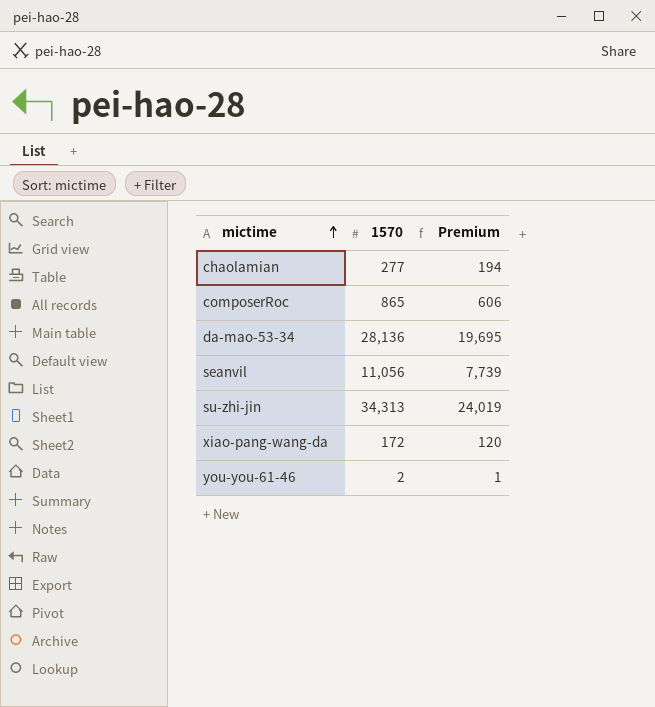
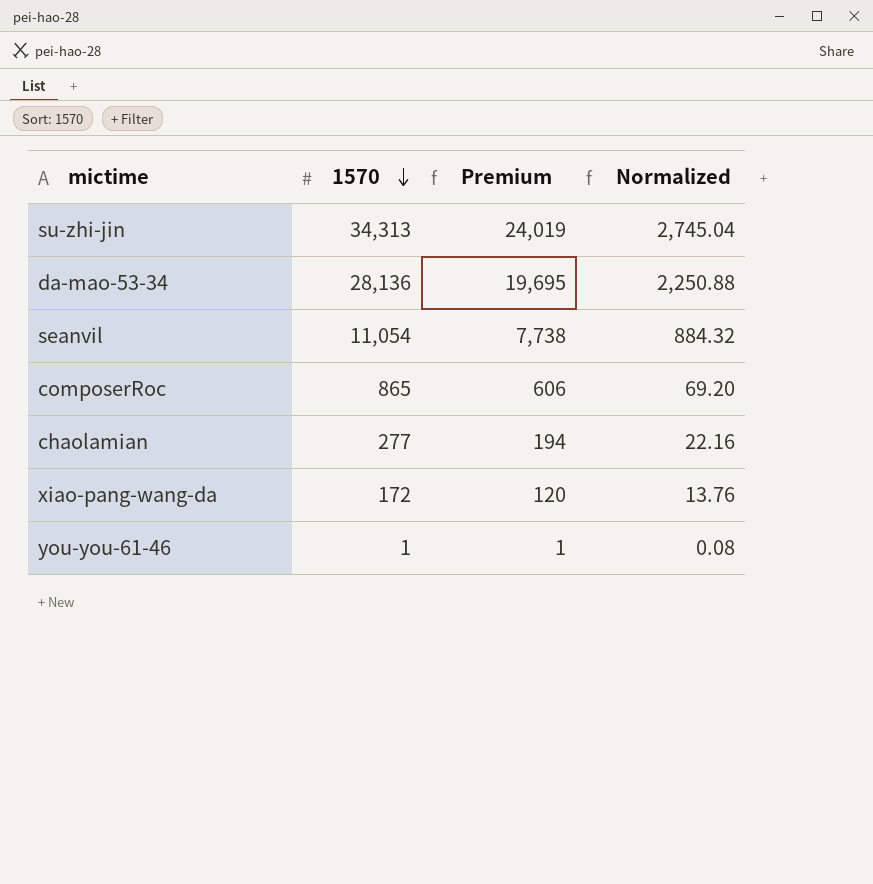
row order: mictime ascending -> 1570 descending
column Normalized | formula: none -> [1570] * 0.08
seanvil | 1570: 11,056 -> 11,054
seanvil | Premium: 7,739 -> 7,738
you-you-61-46 | 1570: 2 -> 1

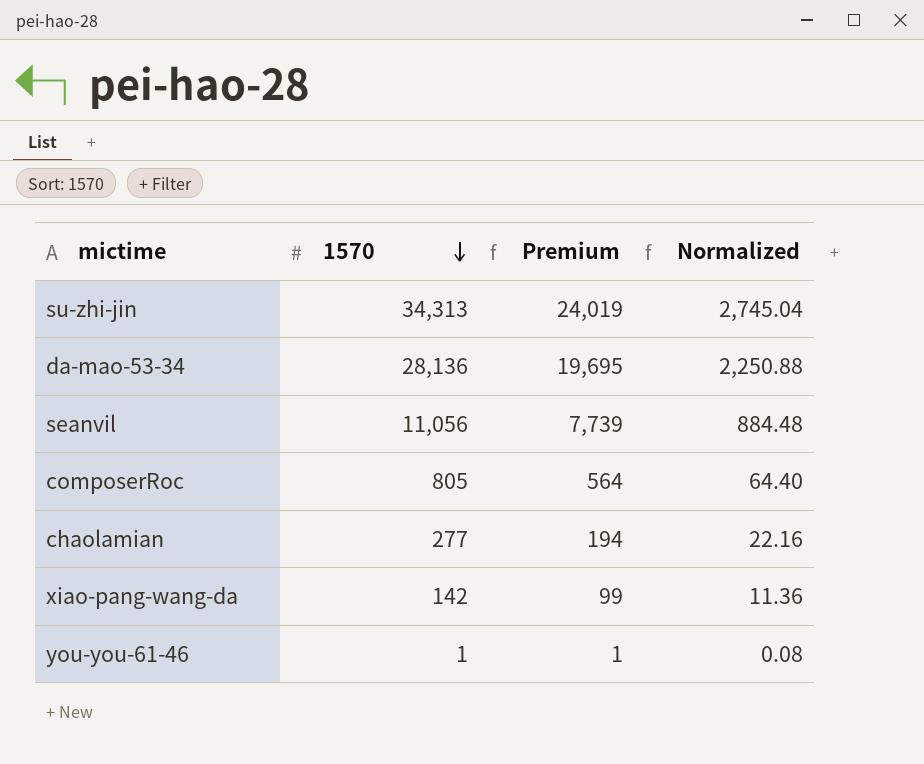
seanvil | 1570: 11,054 -> 11,056
seanvil | Premium: 7,738 -> 7,739
seanvil | Normalized: 884.32 -> 884.48
composerRoc | 1570: 865 -> 805
composerRoc | Premium: 606 -> 564
composerRoc | Normalized: 69.20 -> 64.40
xiao-pang-wang-da | 1570: 172 -> 142
xiao-pang-wang-da | Premium: 120 -> 99
xiao-pang-wang-da | Normalized: 13.76 -> 11.36

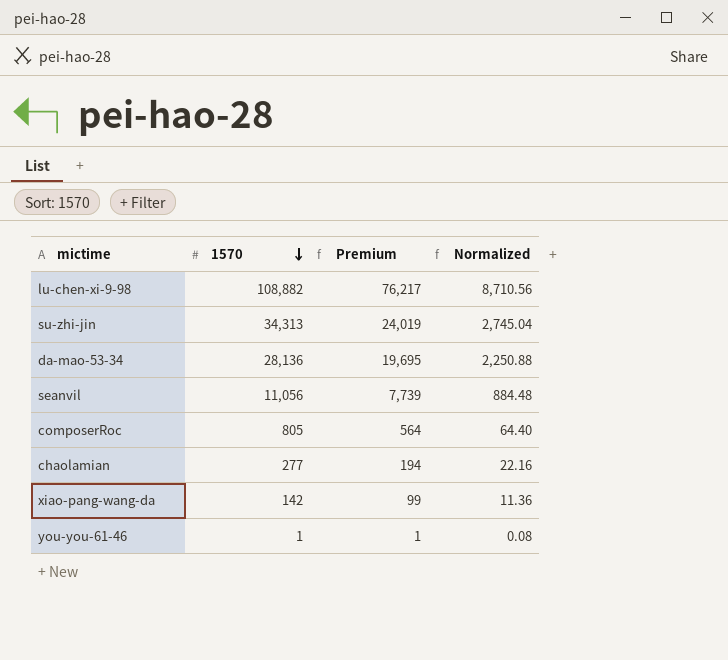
row lu-chen-xi-9-98: none -> 108,882 | 76,217 | 8,710.56

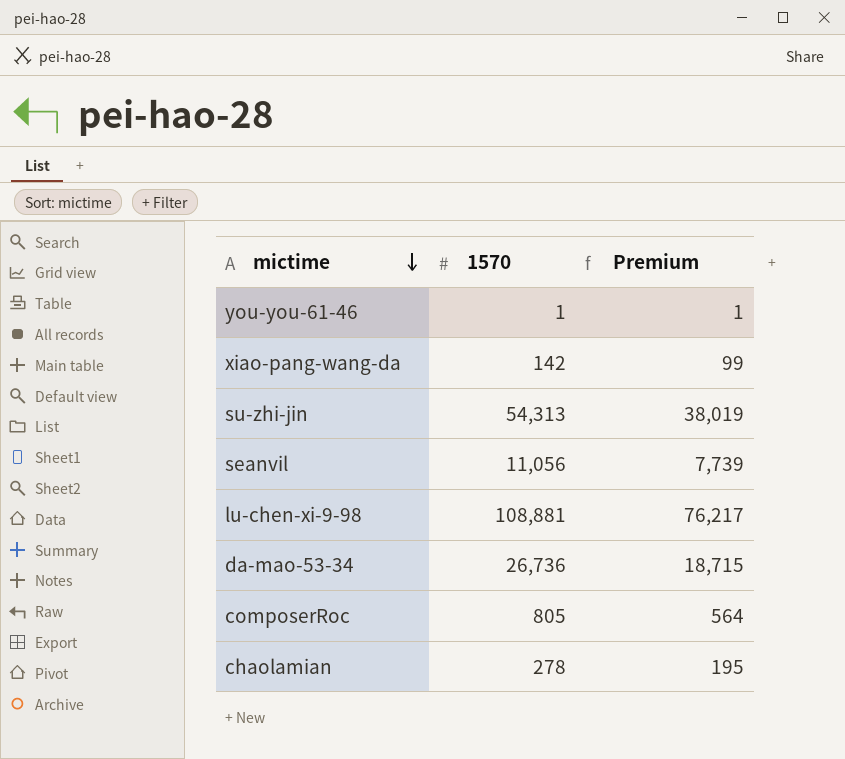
row order: 1570 descending -> mictime descending
column Normalized | formula: [1570] * 0.08 -> none
su-zhi-jin | 1570: 34,313 -> 54,313
su-zhi-jin | Premium: 24,019 -> 38,019
lu-chen-xi-9-98 | 1570: 108,882 -> 108,881
da-mao-53-34 | 1570: 28,136 -> 26,736
da-mao-53-34 | Premium: 19,695 -> 18,715
chaolamian | 1570: 277 -> 278
chaolamian | Premium: 194 -> 195

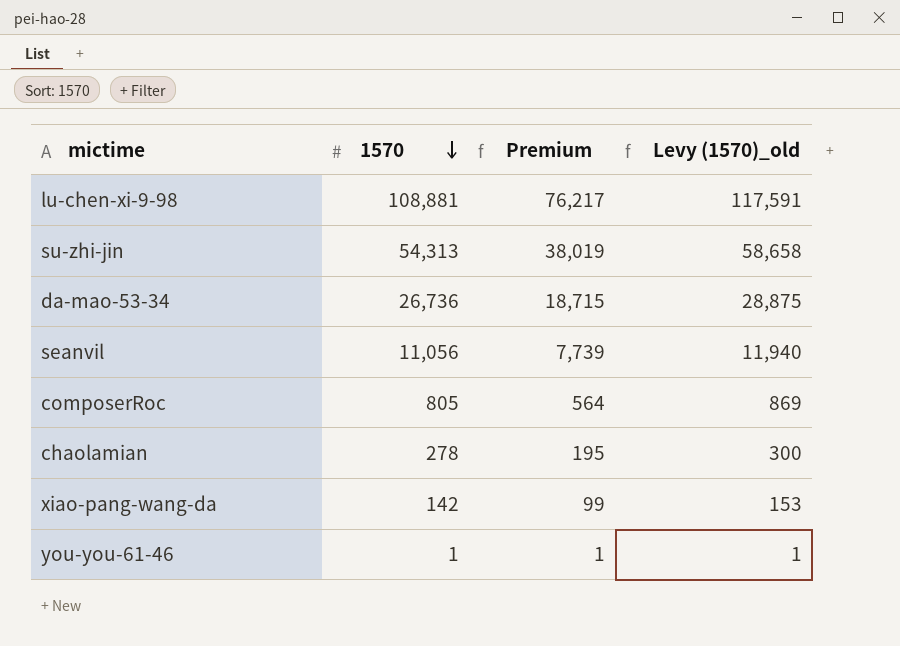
row order: mictime descending -> 1570 descending
column Levy (1570)_old | formula: none -> [1570] * 1.08

